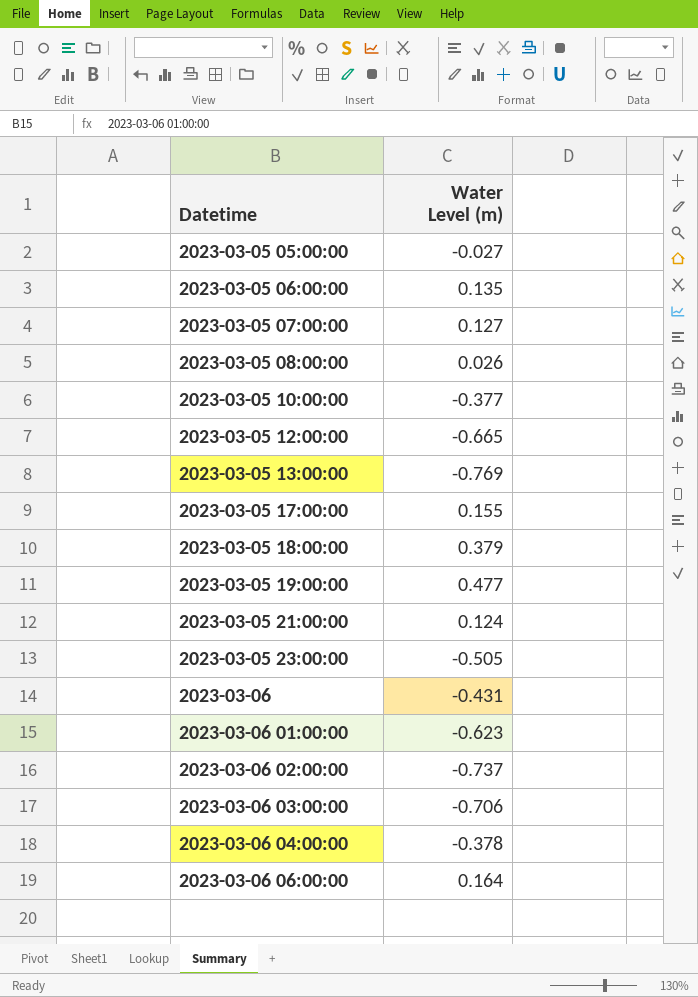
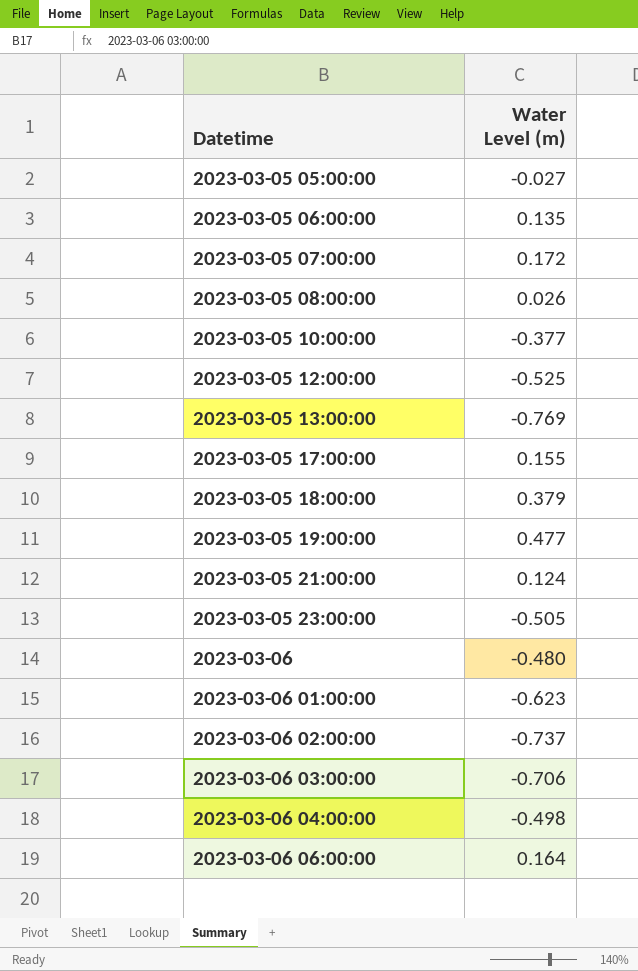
2023-03-05 07:00:00 | Water Level (m): 0.127 -> 0.172
2023-03-05 12:00:00 | Water Level (m): -0.665 -> -0.525
2023-03-06 | Water Level (m): -0.431 -> -0.480
2023-03-06 04:00:00 | Water Level (m): -0.378 -> -0.498

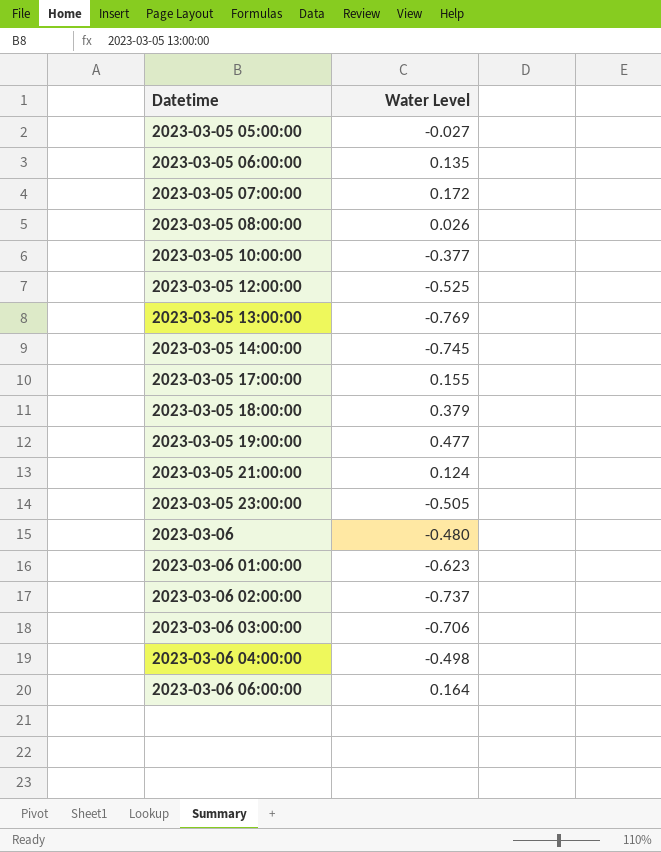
column name: Water Level (m) -> Water Level
row 2023-03-05 14:00:00: none -> -0.745

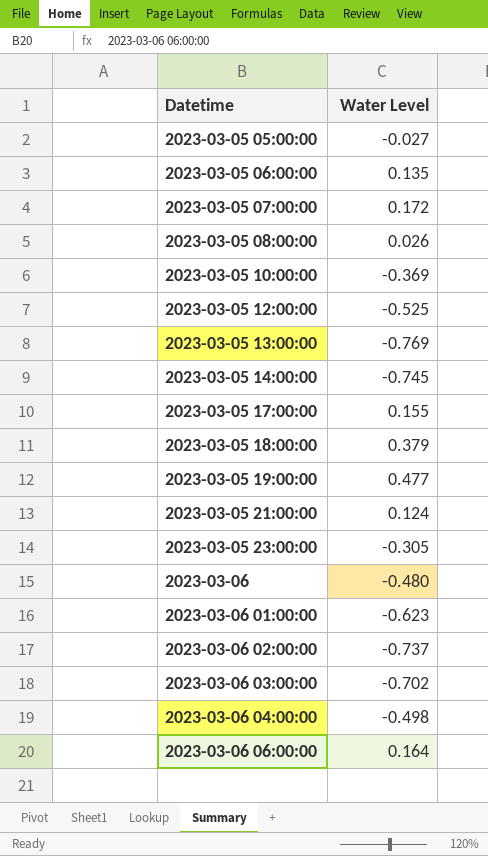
2023-03-05 10:00:00 | Water Level: -0.377 -> -0.369
2023-03-05 23:00:00 | Water Level: -0.505 -> -0.305
2023-03-06 03:00:00 | Water Level: -0.706 -> -0.702

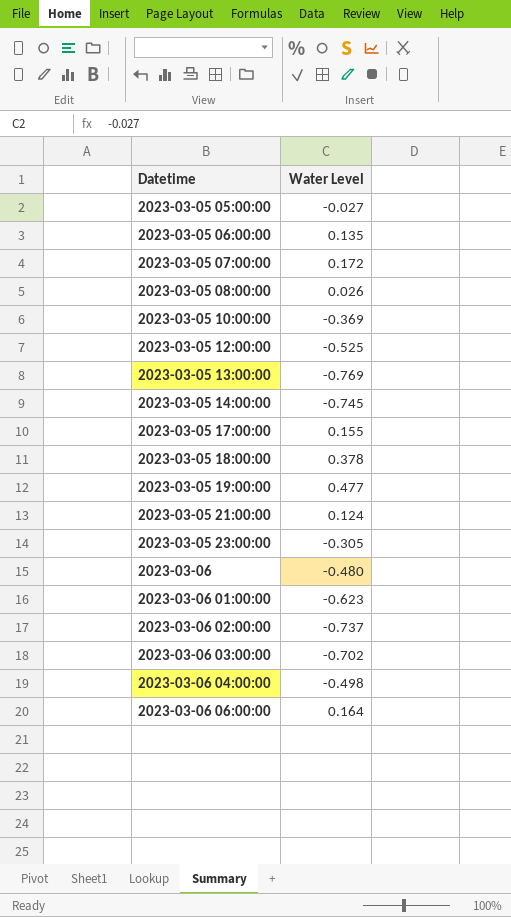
2023-03-05 18:00:00 | Water Level: 0.379 -> 0.378

